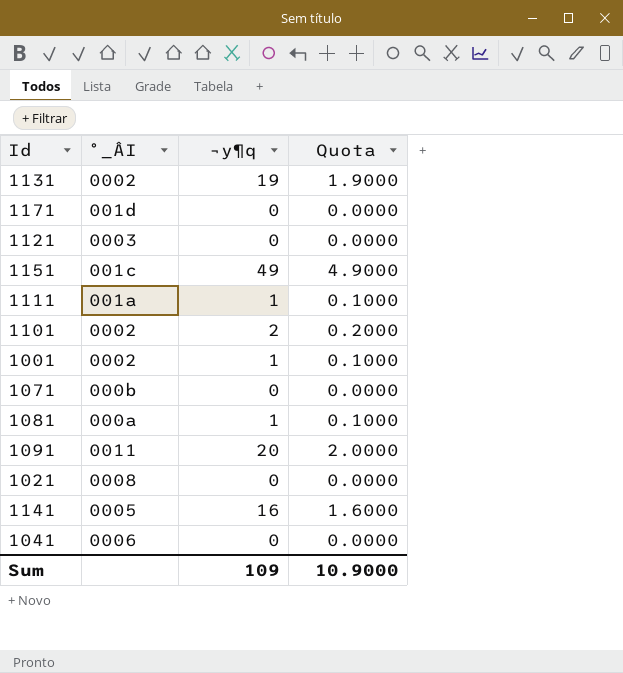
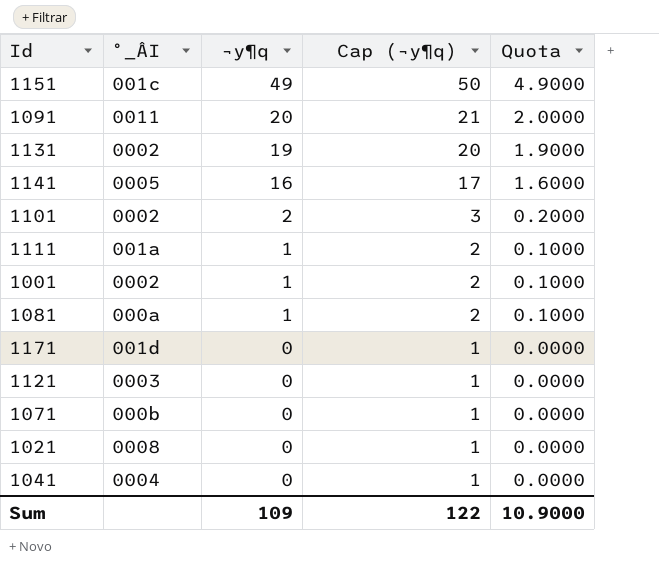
row order: none -> ¬y¶q descending
column Cap (¬y¶q) | formula: none -> [¬y¶q] + 1
1041 | °_ÂI: 0006 -> 0004

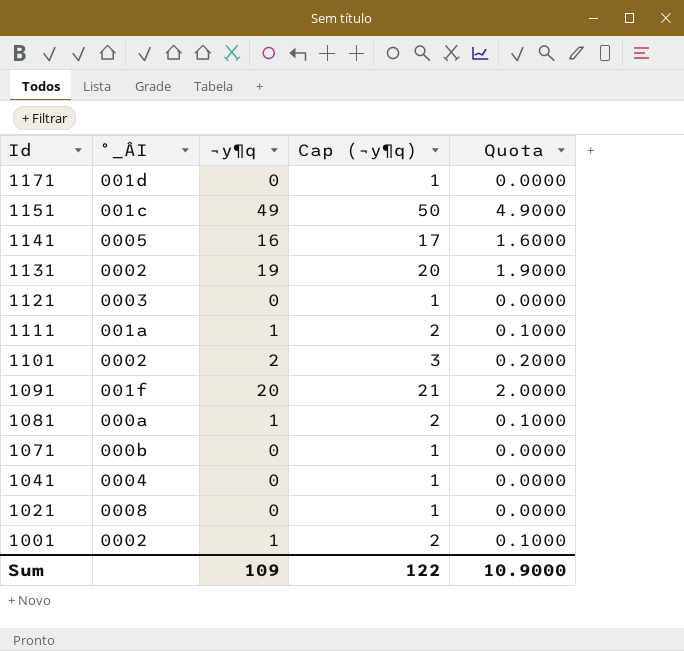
row order: ¬y¶q descending -> Id descending
1091 | °_ÂI: 0011 -> 001f

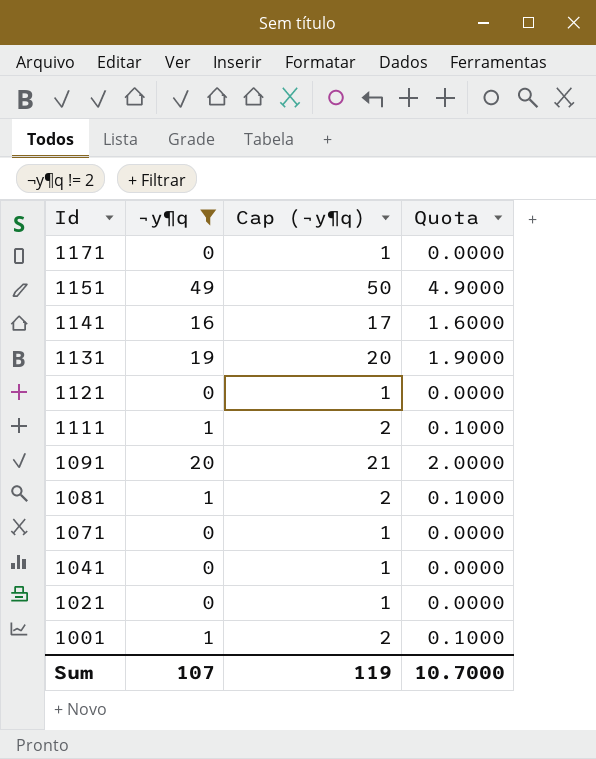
filter: none -> ¬y¶q != 2
column °_ÂI | position: 2 -> none
Sum | ¬y¶q: 109 -> 107
Sum | Cap (¬y¶q): 122 -> 119
Sum | Quota: 10.9000 -> 10.7000

